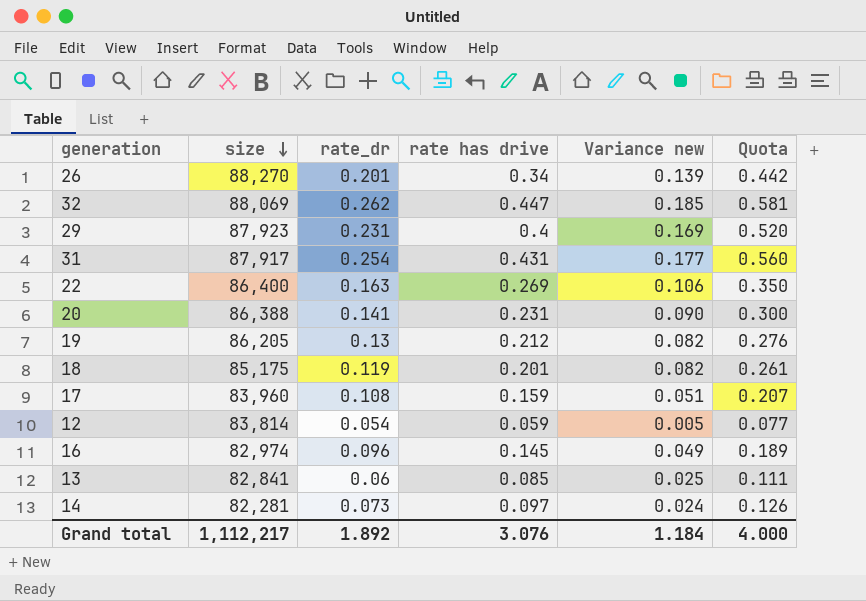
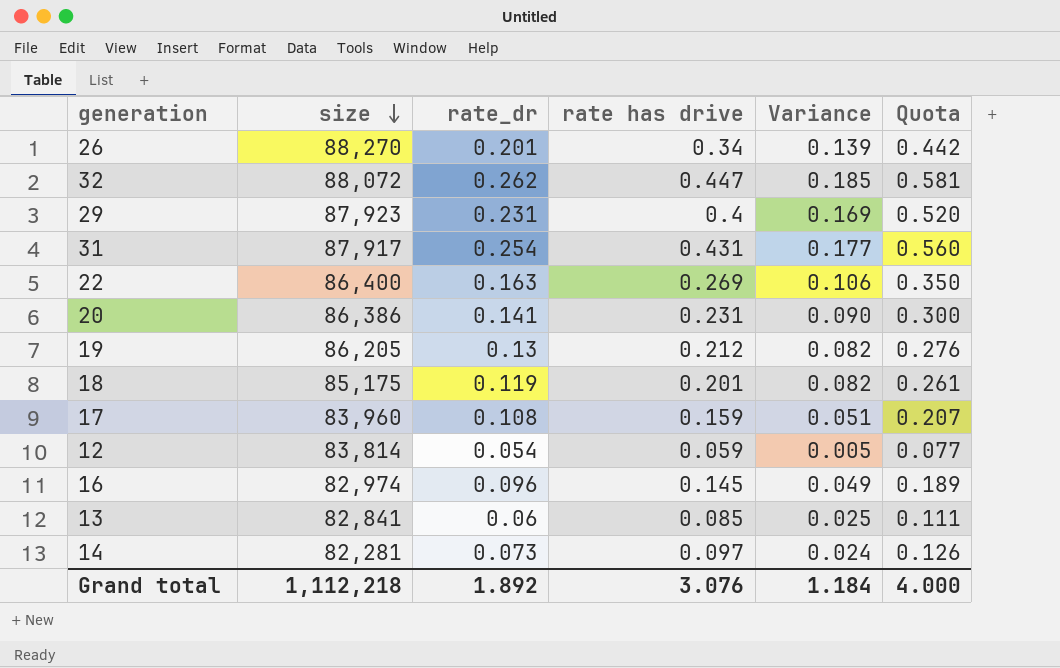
column name: Variance new -> Variance
32 | size: 88,069 -> 88,072
20 | size: 86,388 -> 86,386
Grand total | size: 1,112,217 -> 1,112,218

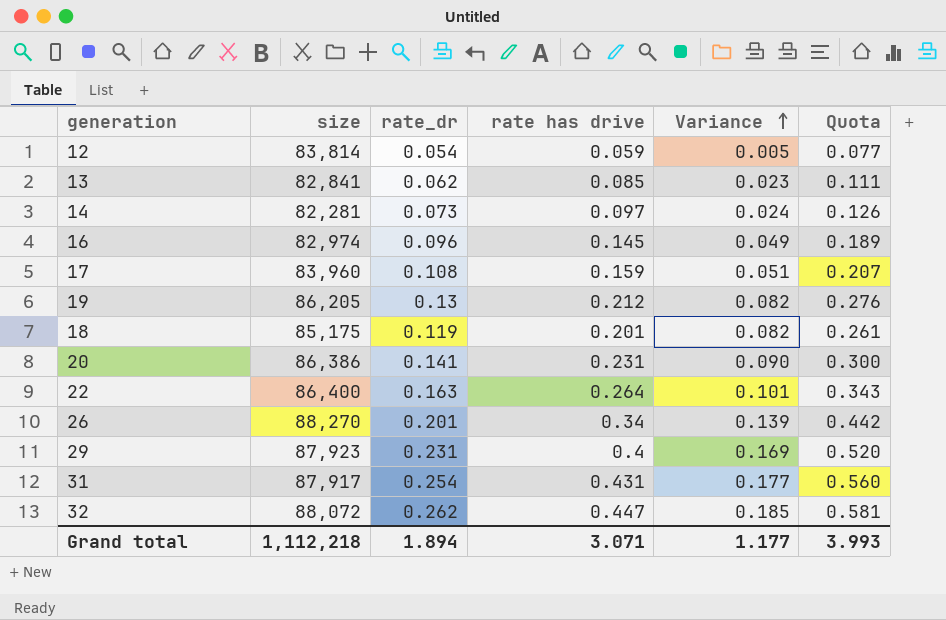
row order: size descending -> Variance ascending
13 | rate_dr: 0.06 -> 0.062
13 | Variance: 0.025 -> 0.023
22 | rate has drive: 0.269 -> 0.264
22 | Variance: 0.106 -> 0.101
22 | Quota: 0.350 -> 0.343
Grand total | rate_dr: 1.892 -> 1.894
Grand total | rate has drive: 3.076 -> 3.071
Grand total | Variance: 1.184 -> 1.177
Grand total | Quota: 4.000 -> 3.993

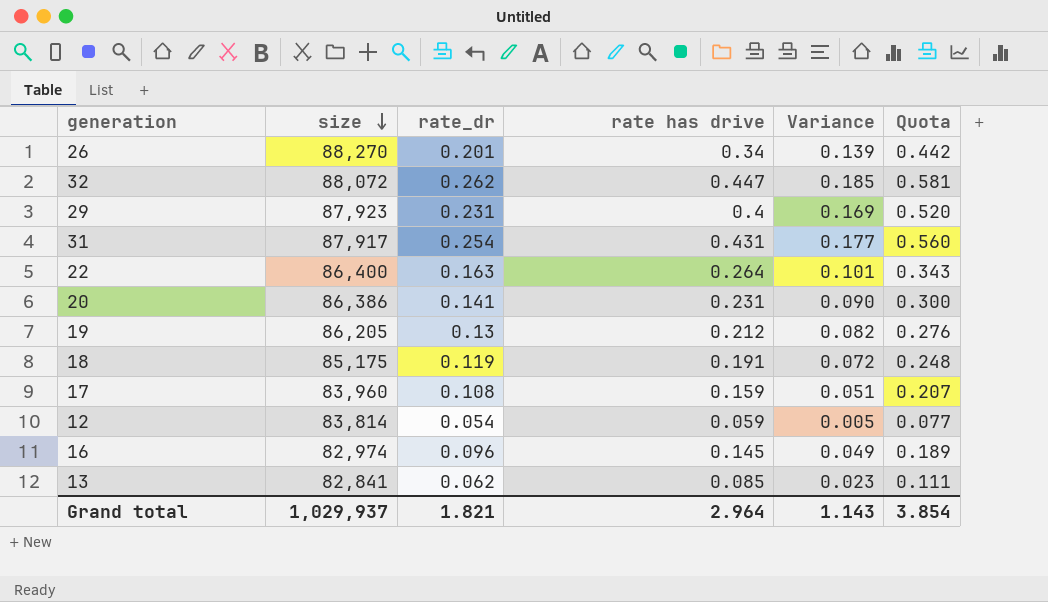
row order: Variance ascending -> size descending
row 14: 82,281 | 0.073 | 0.097 | 0.024 | 0.126 -> none
18 | rate has drive: 0.201 -> 0.191
18 | Variance: 0.082 -> 0.072
18 | Quota: 0.261 -> 0.248
Grand total | size: 1,112,218 -> 1,029,937
Grand total | rate_dr: 1.894 -> 1.821
Grand total | rate has drive: 3.071 -> 2.964
Grand total | Variance: 1.177 -> 1.143
Grand total | Quota: 3.993 -> 3.854

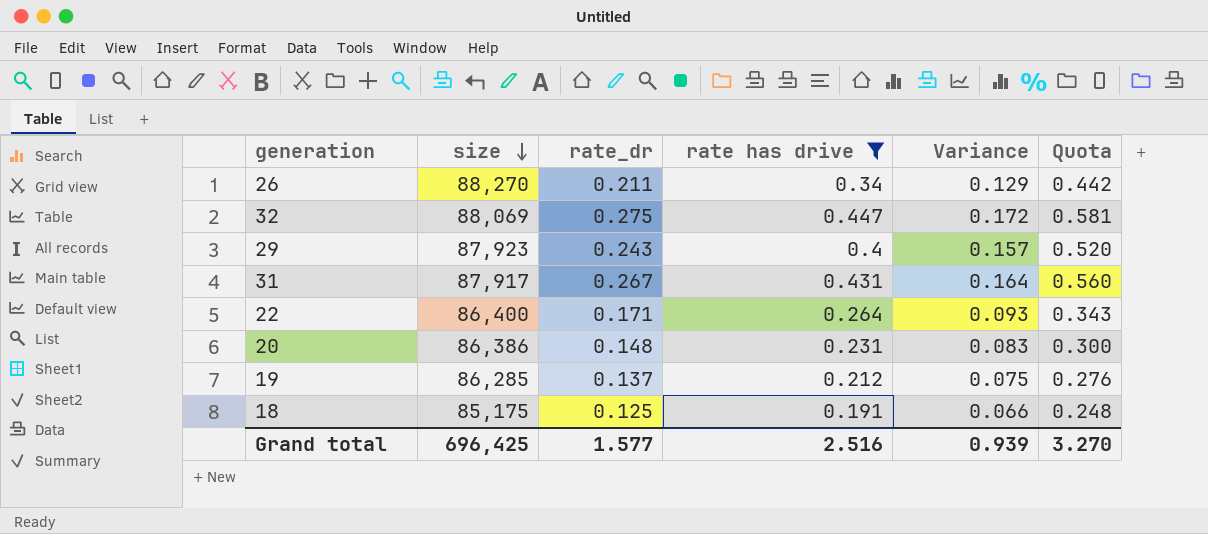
filter: none -> rate has drive >= 0.191
26 | rate_dr: 0.201 -> 0.211
26 | Variance: 0.139 -> 0.129
32 | size: 88,072 -> 88,069
32 | rate_dr: 0.262 -> 0.275
32 | Variance: 0.185 -> 0.172
29 | rate_dr: 0.231 -> 0.243
29 | Variance: 0.169 -> 0.157
31 | rate_dr: 0.254 -> 0.267
31 | Variance: 0.177 -> 0.164
22 | rate_dr: 0.163 -> 0.171
22 | Variance: 0.101 -> 0.093
20 | rate_dr: 0.141 -> 0.148
20 | Variance: 0.090 -> 0.083
19 | size: 86,205 -> 86,285
19 | rate_dr: 0.13 -> 0.137
19 | Variance: 0.082 -> 0.075
18 | rate_dr: 0.119 -> 0.125
18 | Variance: 0.072 -> 0.066
Grand total | size: 1,029,937 -> 696,425
Grand total | rate_dr: 1.821 -> 1.577
Grand total | rate has drive: 2.964 -> 2.516
Grand total | Variance: 1.143 -> 0.939
Grand total | Quota: 3.854 -> 3.270

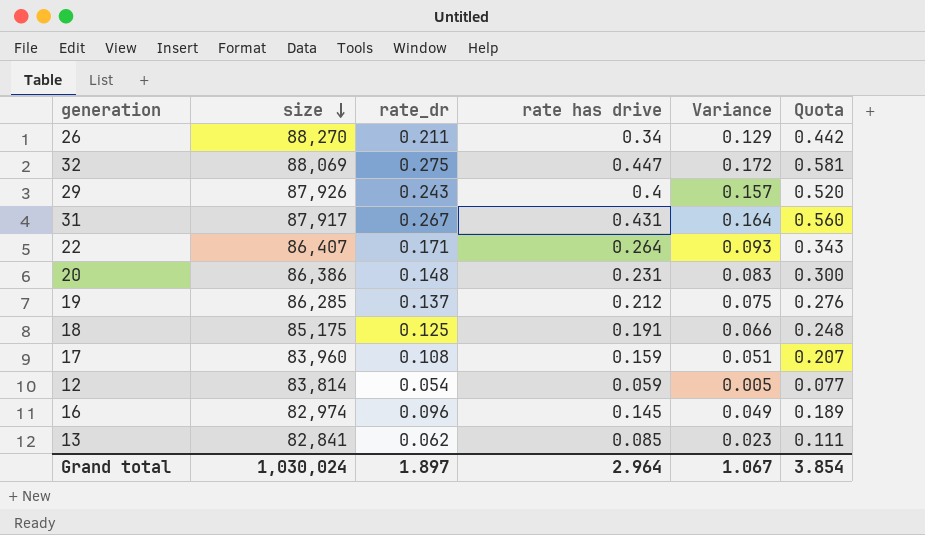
filter: rate has drive >= 0.191 -> none
29 | size: 87,923 -> 87,926
22 | size: 86,400 -> 86,407
Grand total | size: 696,425 -> 1,030,024
Grand total | rate_dr: 1.577 -> 1.897
Grand total | rate has drive: 2.516 -> 2.964
Grand total | Variance: 0.939 -> 1.067
Grand total | Quota: 3.270 -> 3.854

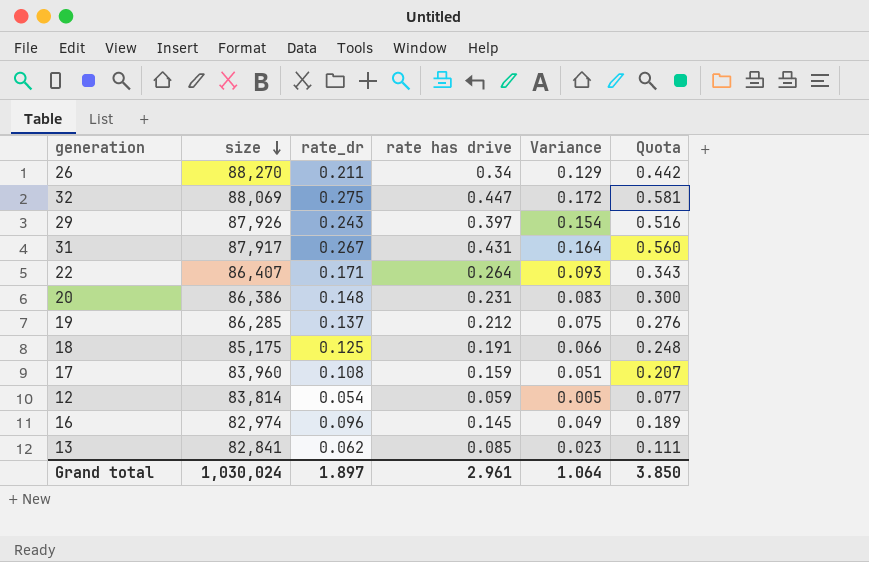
29 | rate has drive: 0.4 -> 0.397
29 | Variance: 0.157 -> 0.154
29 | Quota: 0.520 -> 0.516
Grand total | rate has drive: 2.964 -> 2.961
Grand total | Variance: 1.067 -> 1.064
Grand total | Quota: 3.854 -> 3.850

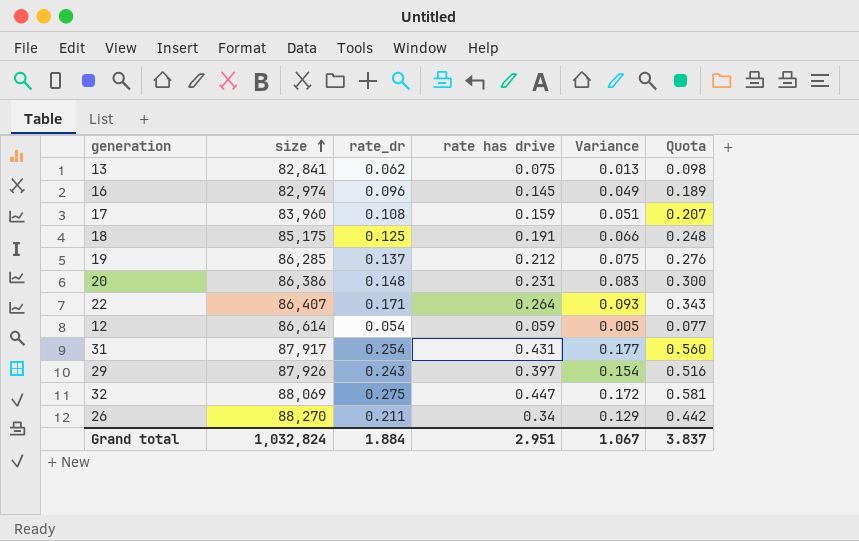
row order: size descending -> size ascending
13 | rate has drive: 0.085 -> 0.075
13 | Variance: 0.023 -> 0.013
13 | Quota: 0.111 -> 0.098
12 | size: 83,814 -> 86,614
31 | rate_dr: 0.267 -> 0.254
31 | Variance: 0.164 -> 0.177
Grand total | size: 1,030,024 -> 1,032,824
Grand total | rate_dr: 1.897 -> 1.884
Grand total | rate has drive: 2.961 -> 2.951
Grand total | Variance: 1.064 -> 1.067
Grand total | Quota: 3.850 -> 3.837

